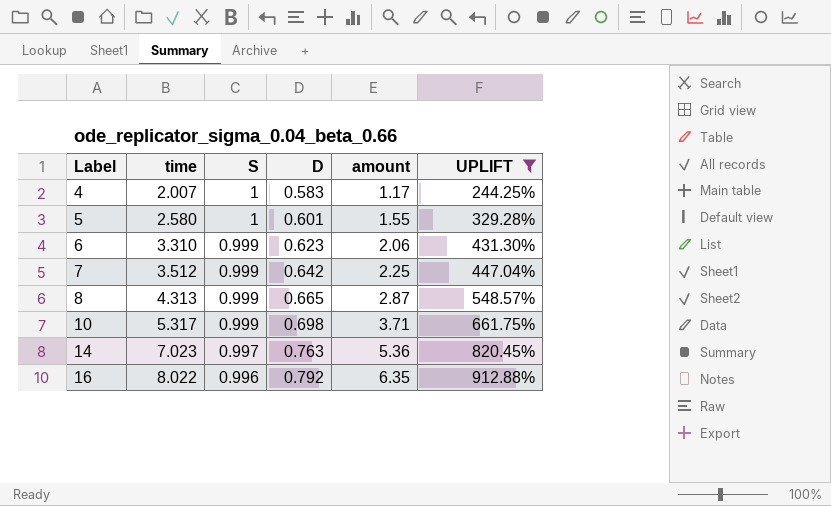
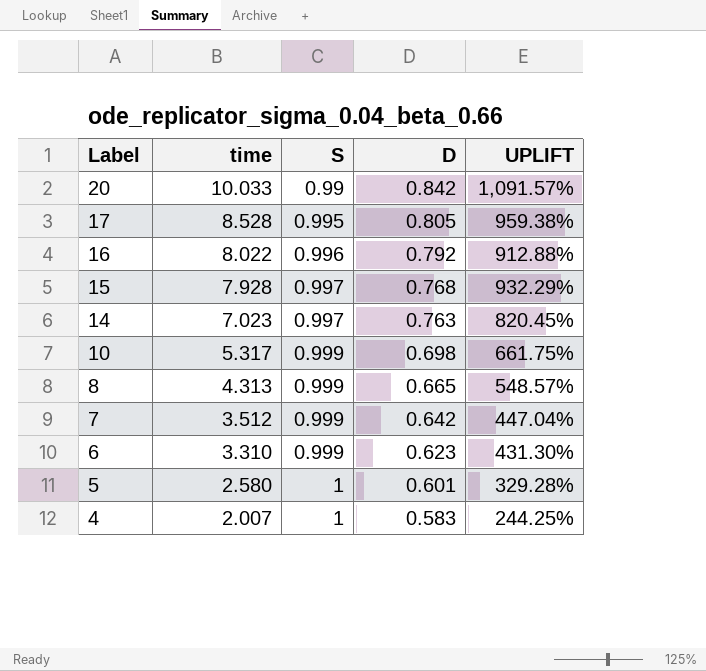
filter: UPLIFT <= 912.88% -> none
row order: Label ascending -> Label descending
column amount | formula: [time] * [D] -> none

